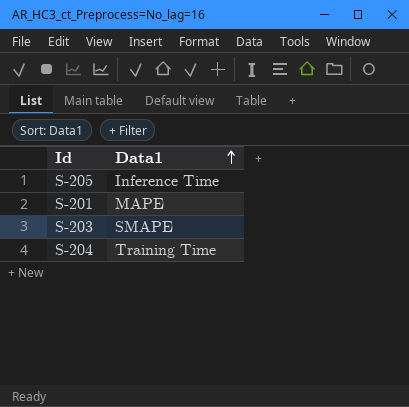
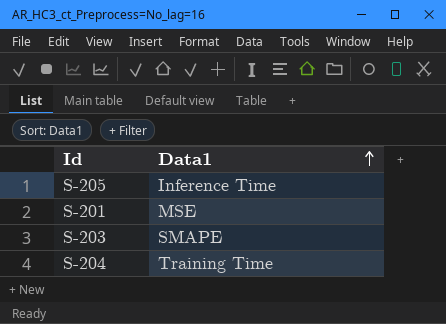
S-201 | Data1: MAPE -> MSE

